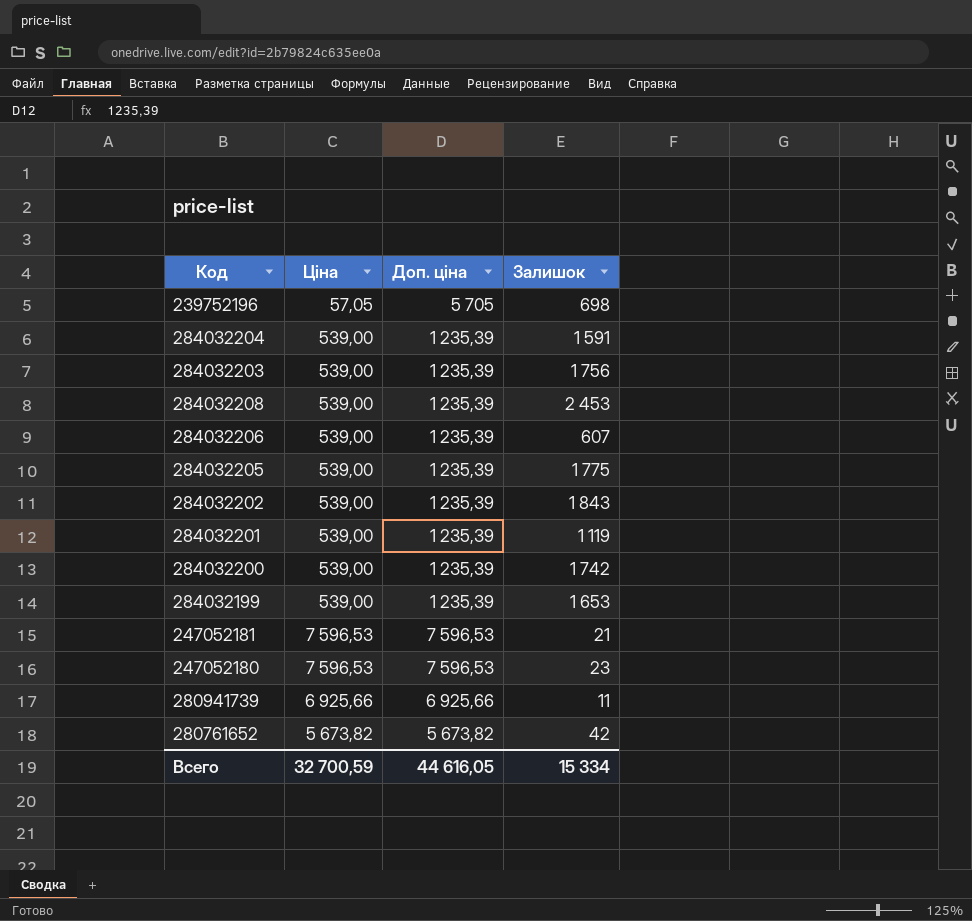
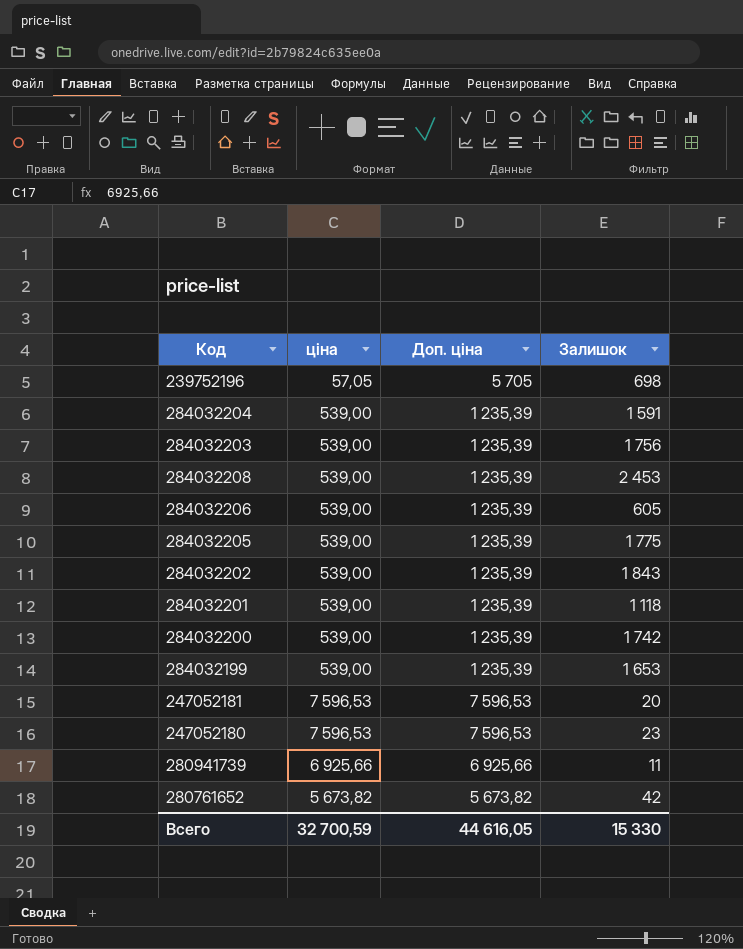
column name: Ціна -> ціна
284032206 | Залишок: 607 -> 605
284032201 | Залишок: 1 119 -> 1 118
247052181 | Залишок: 21 -> 20
Всего | Залишок: 15 334 -> 15 330

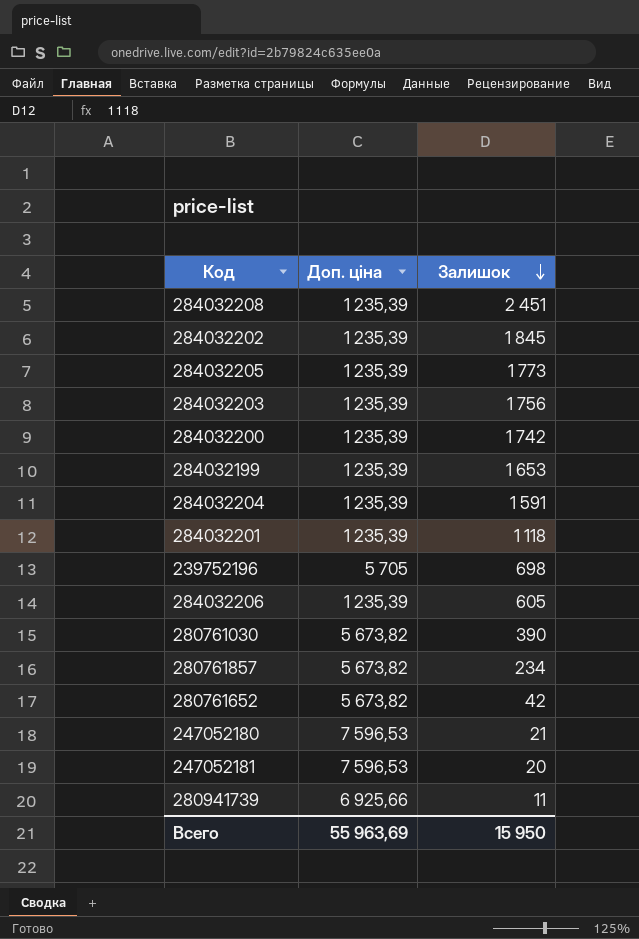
row order: none -> Залишок descending
column ціна | position: 2 -> none
284032208 | Залишок: 2 453 -> 2 451
284032202 | Залишок: 1 843 -> 1 845
284032205 | Залишок: 1 775 -> 1 773
row 280761030: none -> 5 673,82 | 390
row 280761857: none -> 5 673,82 | 234
247052180 | Залишок: 23 -> 21
Всего | Доп. ціна: 44 616,05 -> 55 963,69
Всего | Залишок: 15 330 -> 15 950

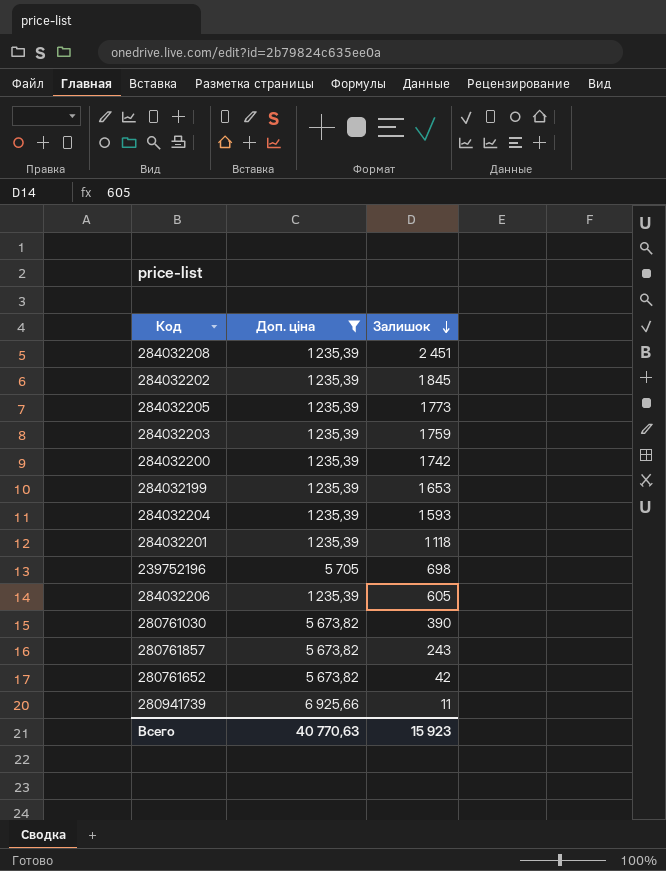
filter: none -> Доп. ціна != 7 596,53
284032203 | Залишок: 1 756 -> 1 759
284032204 | Залишок: 1 591 -> 1 593
280761857 | Залишок: 234 -> 243
Всего | Доп. ціна: 55 963,69 -> 40 770,63
Всего | Залишок: 15 950 -> 15 923

